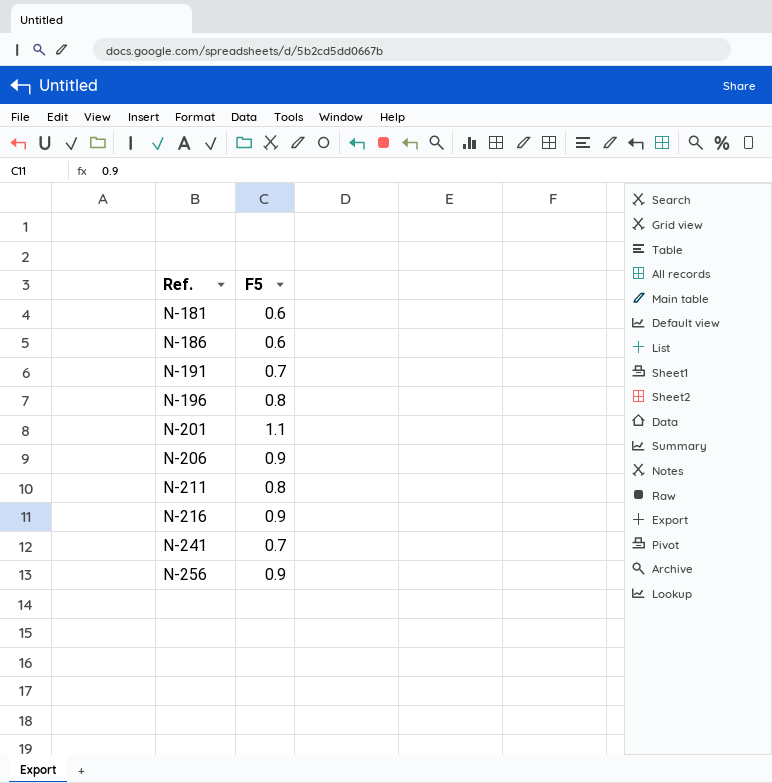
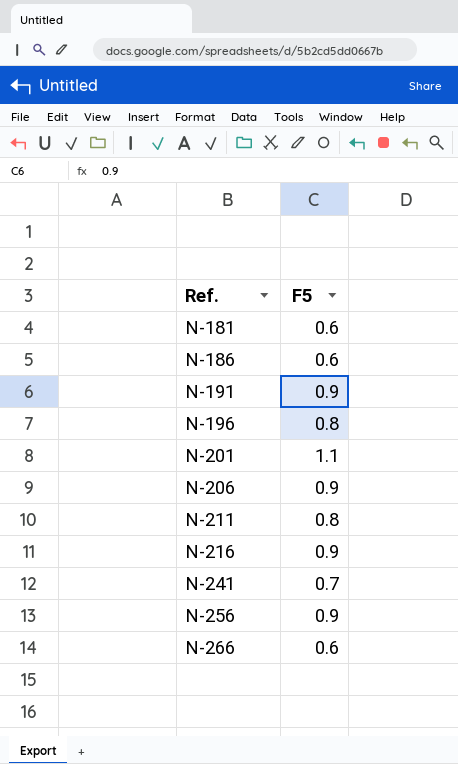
N-191 | F5: 0.7 -> 0.9
row N-266: none -> 0.6

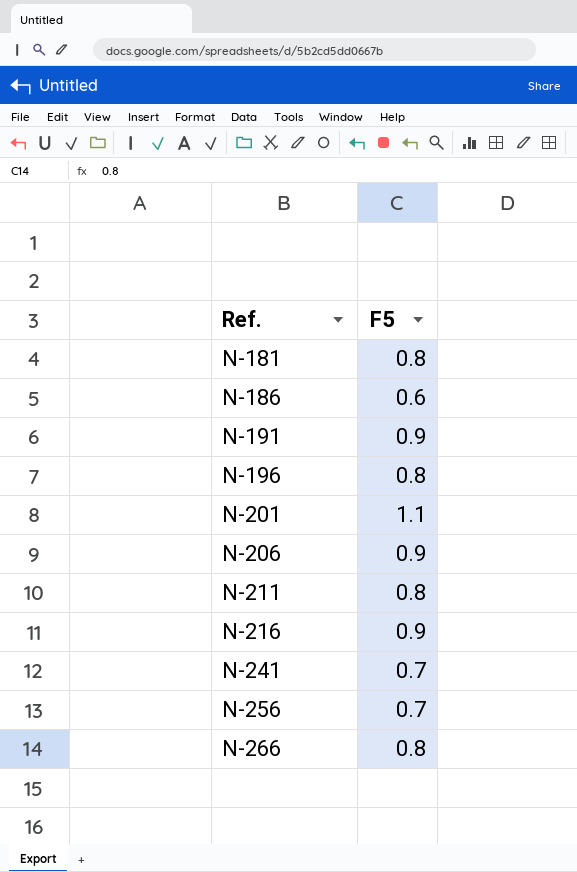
N-181 | F5: 0.6 -> 0.8
N-256 | F5: 0.9 -> 0.7
N-266 | F5: 0.6 -> 0.8

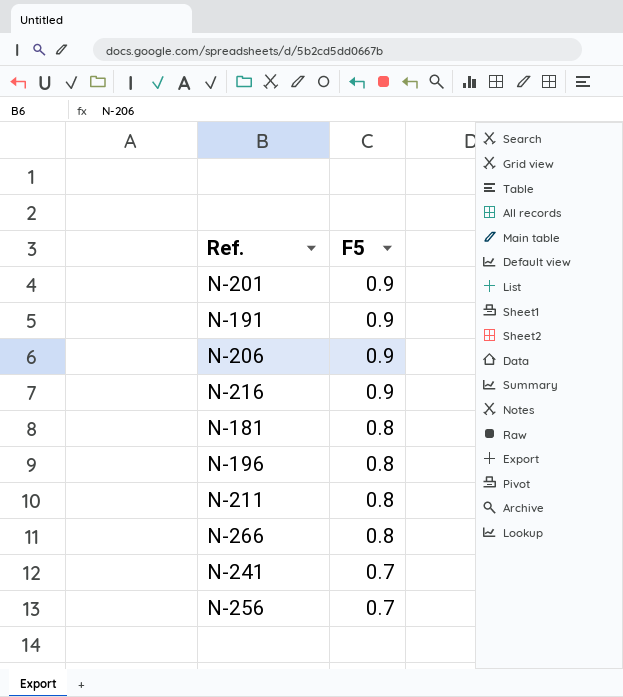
row order: Ref. ascending -> F5 descending
row N-186: 0.6 -> none
N-201 | F5: 1.1 -> 0.9

